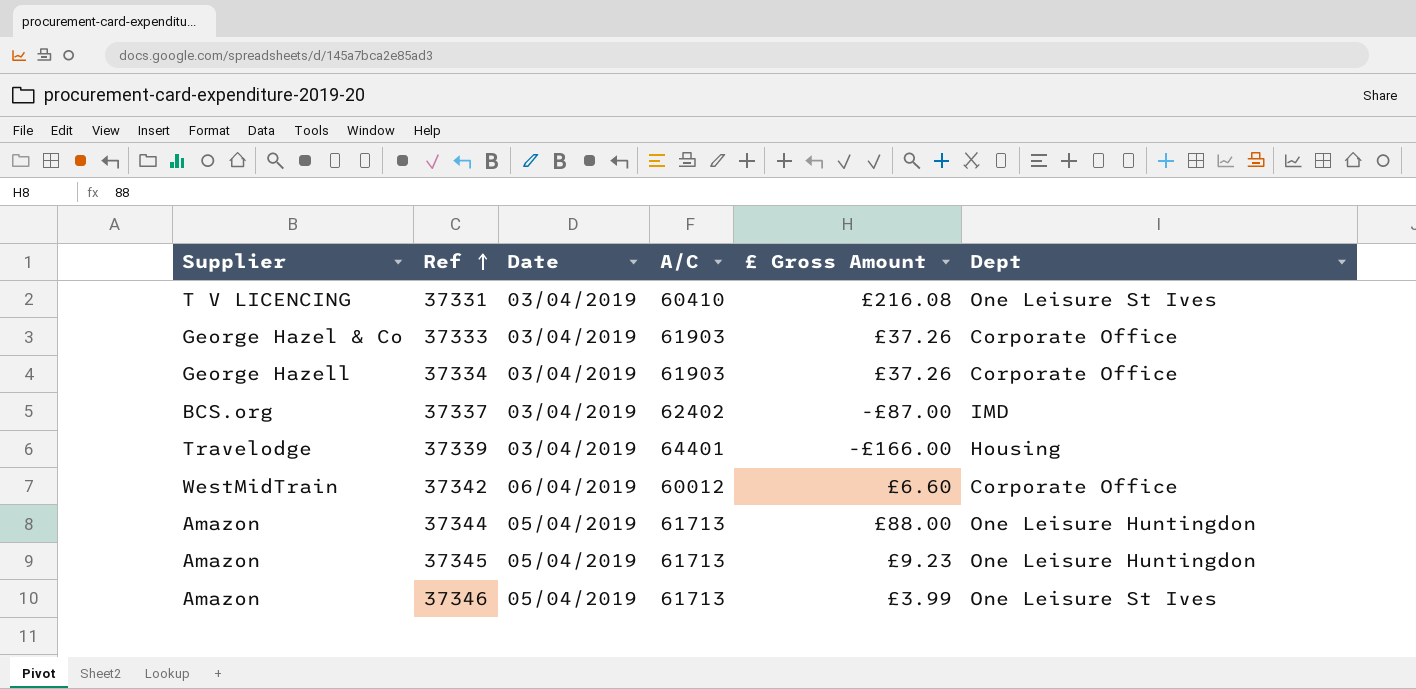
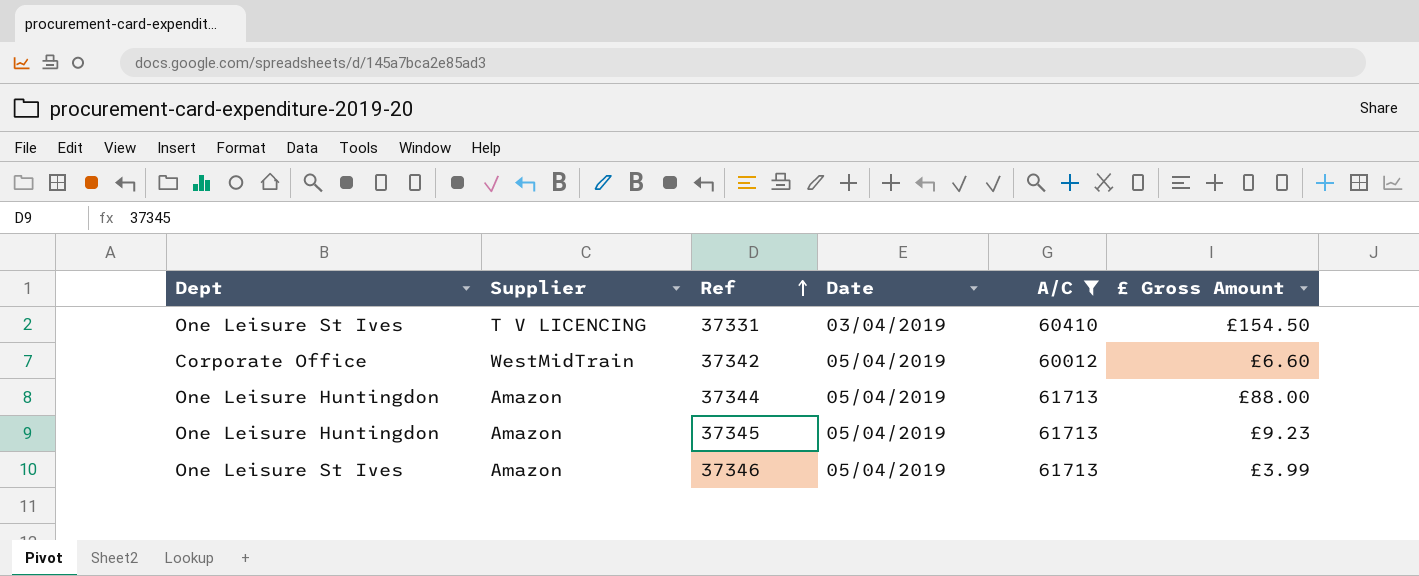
filter: none -> A/C <= 61713
column Dept | position: 6 -> 1
37331 | £ Gross Amount: £216.08 -> £154.50
37342 | Date: 06/04/2019 -> 05/04/2019

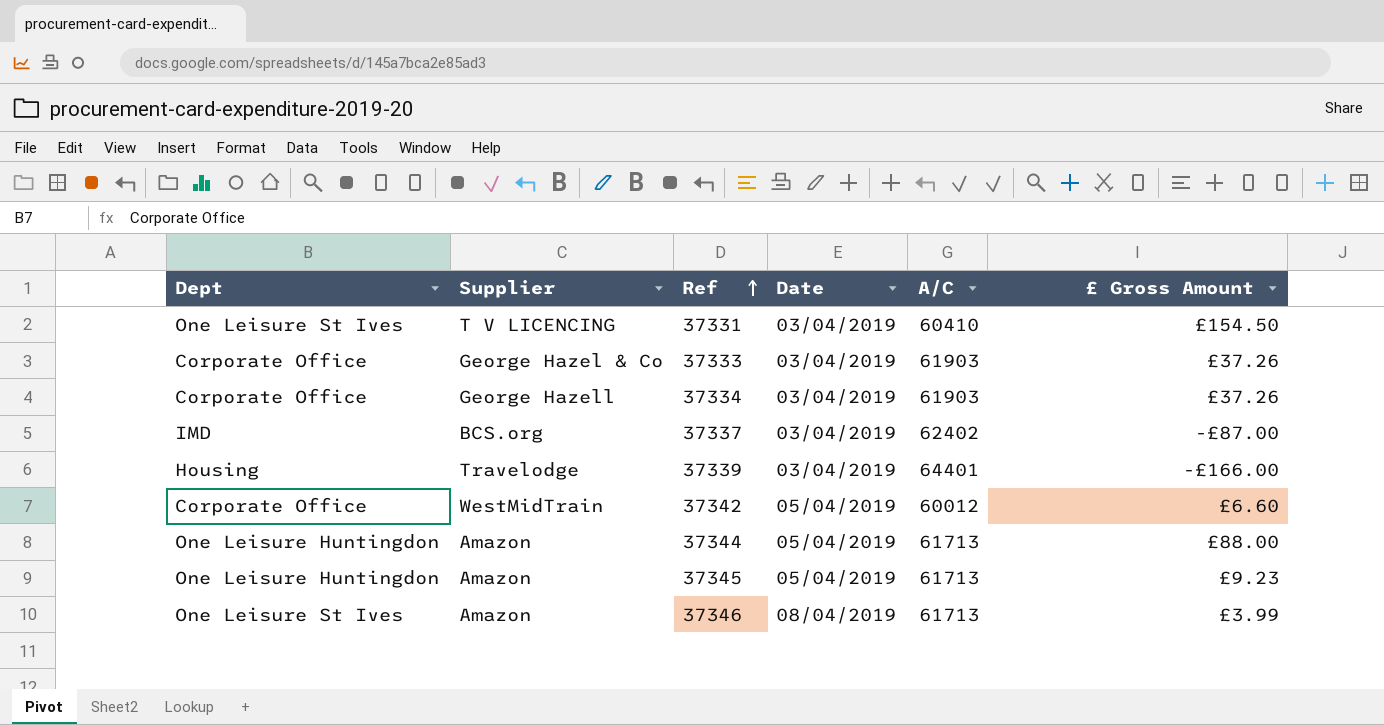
filter: A/C <= 61713 -> none
37346 | Date: 05/04/2019 -> 08/04/2019

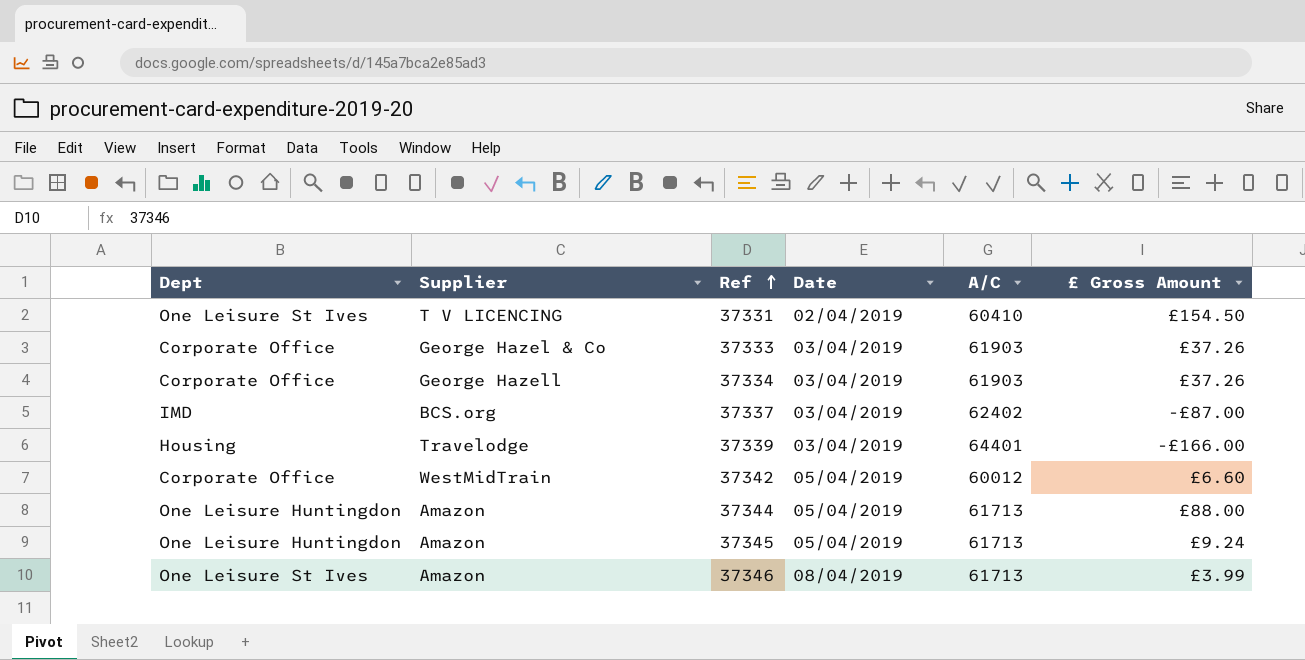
37331 | Date: 03/04/2019 -> 02/04/2019
37345 | £ Gross Amount: £9.23 -> £9.24

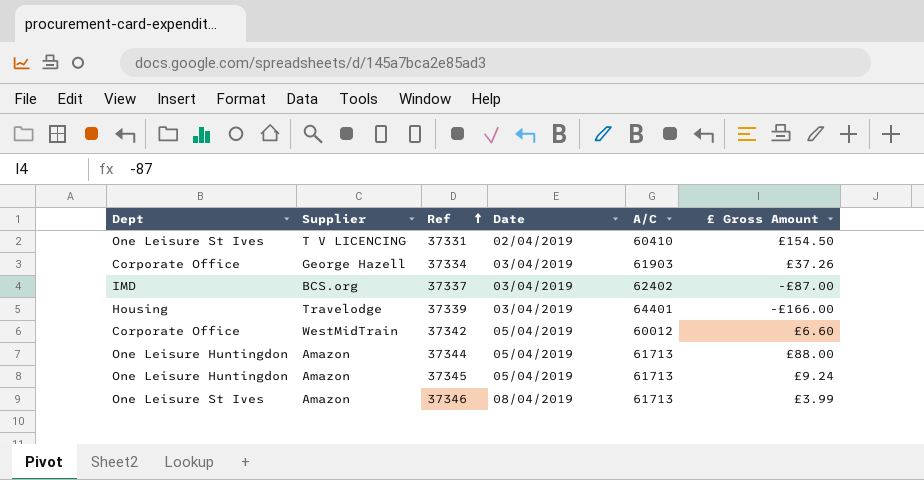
row 37333: Corporate Office | George Hazel & Co | 03/04/2019 | 61903 | £37.26 -> none

